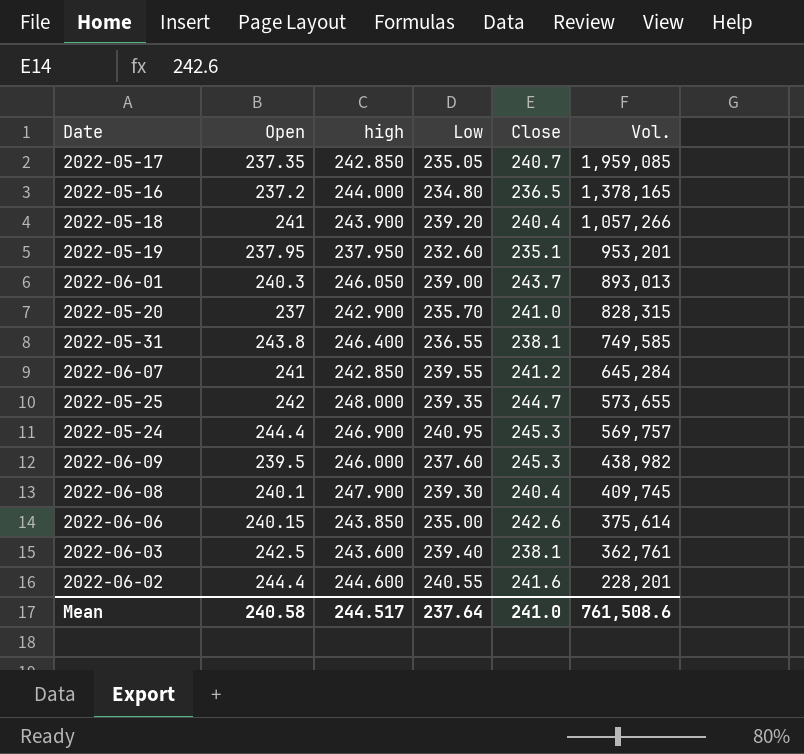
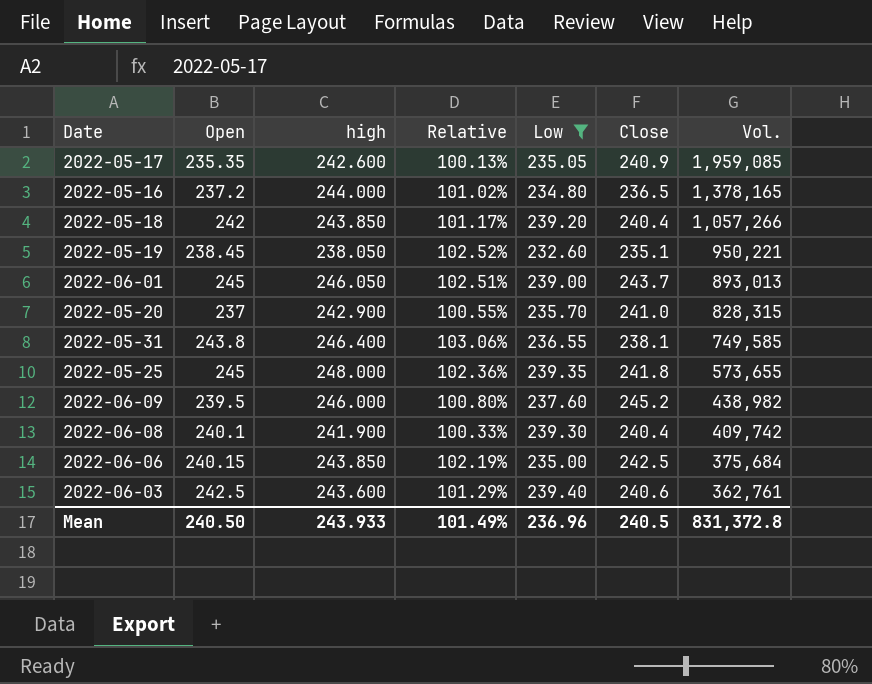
filter: none -> Low <= 239.40
column Relative | formula: none -> [Open] / [Low]
2022-05-17 | Open: 237.35 -> 235.35
2022-05-17 | high: 242.850 -> 242.600
2022-05-17 | Close: 240.7 -> 240.9
2022-05-18 | Open: 241 -> 242
2022-05-18 | high: 243.900 -> 243.850
2022-05-19 | Open: 237.95 -> 238.45
2022-05-19 | high: 237.950 -> 238.050
2022-05-19 | Vol.: 953,201 -> 950,221
2022-06-01 | Open: 240.3 -> 245
2022-05-25 | Open: 242 -> 245
2022-05-25 | Close: 244.7 -> 241.8
2022-06-09 | Close: 245.3 -> 245.2
2022-06-08 | high: 247.900 -> 241.900
2022-06-08 | Vol.: 409,745 -> 409,742
2022-06-06 | Close: 242.6 -> 242.5
2022-06-06 | Vol.: 375,614 -> 375,684
2022-06-03 | Close: 238.1 -> 240.6
Mean | Open: 240.58 -> 240.50
Mean | high: 244.517 -> 243.933
Mean | Low: 237.64 -> 236.96
Mean | Close: 241.0 -> 240.5
Mean | Vol.: 761,508.6 -> 831,372.8

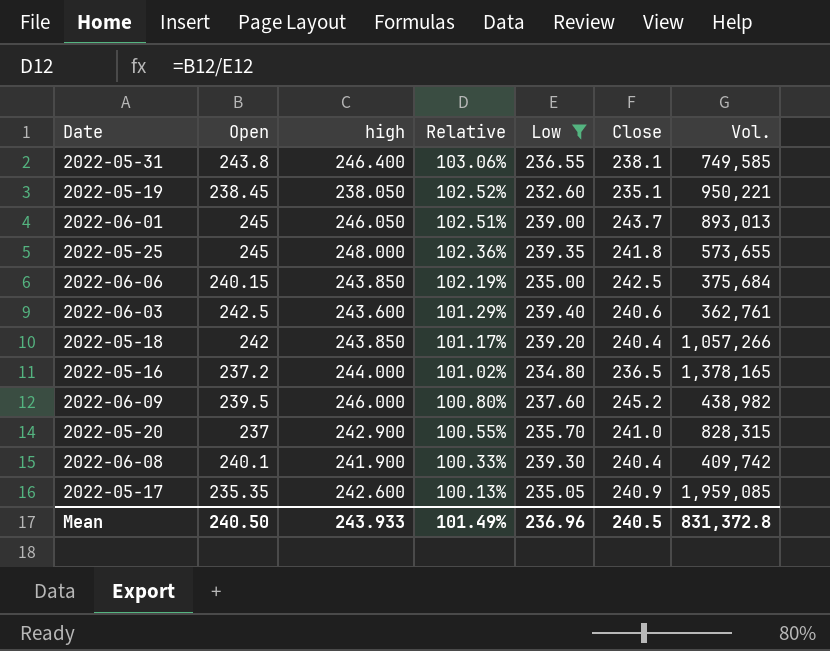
row order: Vol. descending -> Relative descending

